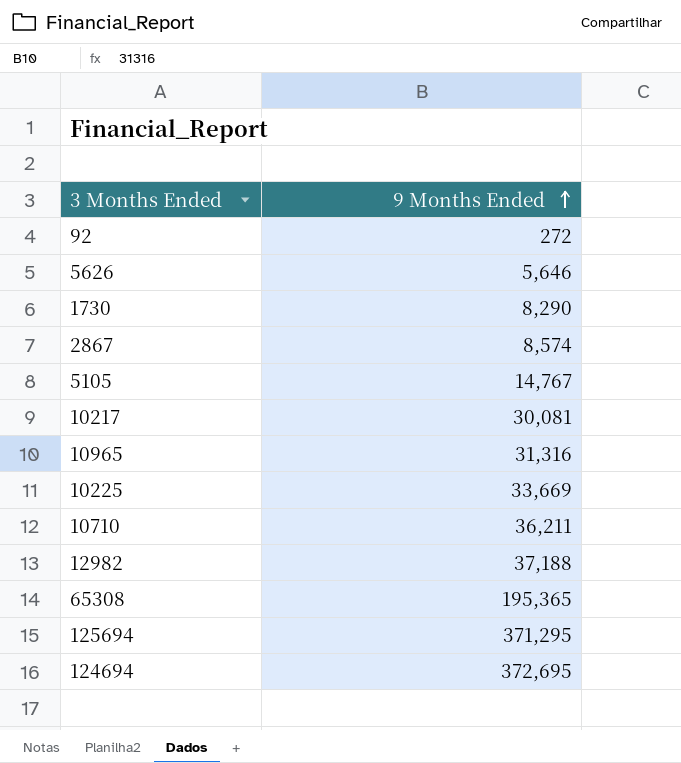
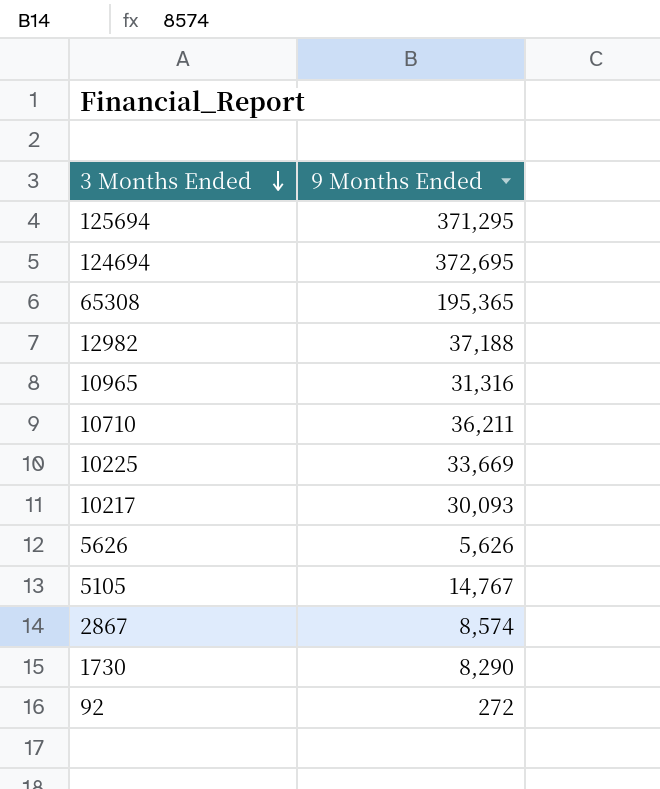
row order: 9 Months Ended ascending -> 3 Months Ended descending
10217 | 9 Months Ended: 30,081 -> 30,093
5626 | 9 Months Ended: 5,646 -> 5,626

